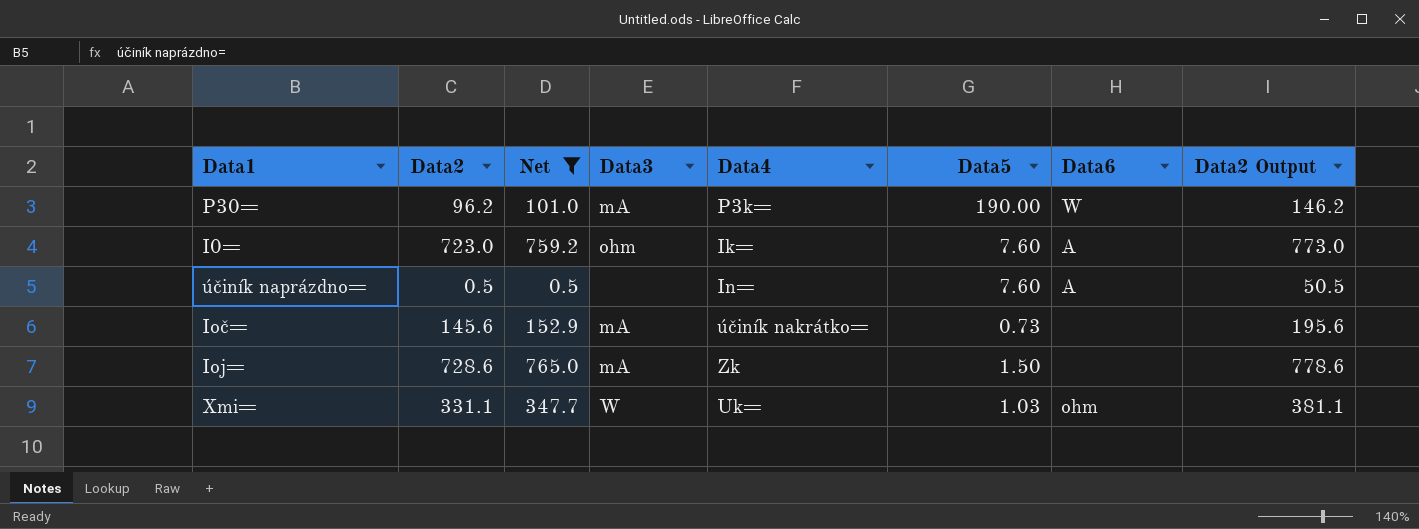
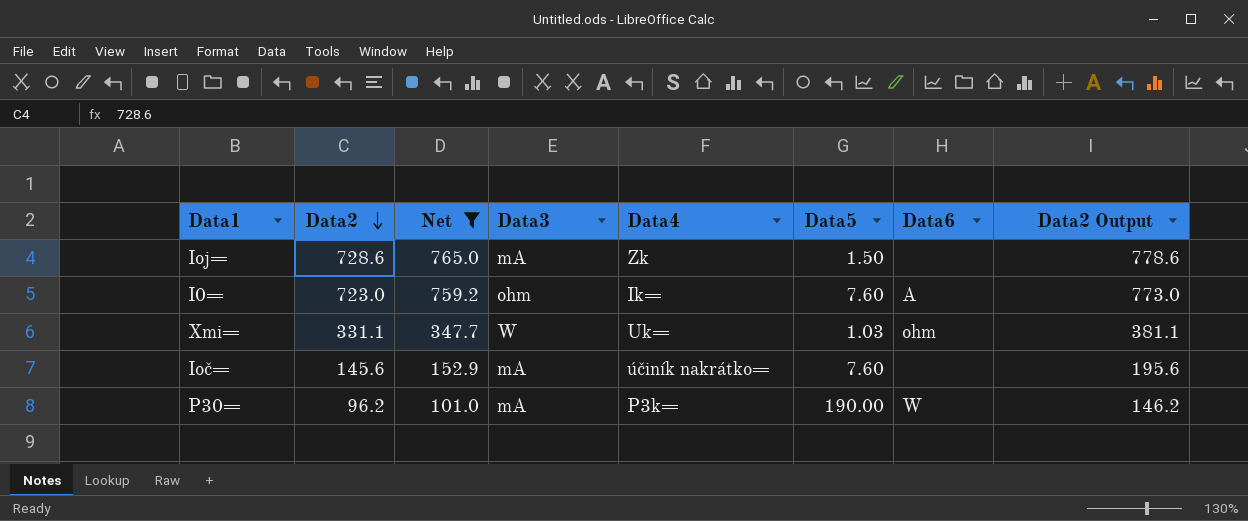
row order: none -> Data2 descending
row účiník naprázdno=: 0.5 | 0.5 | none | In= | 7.60 | A | 50.5 -> none
Ioč= | Data5: 0.73 -> 7.60

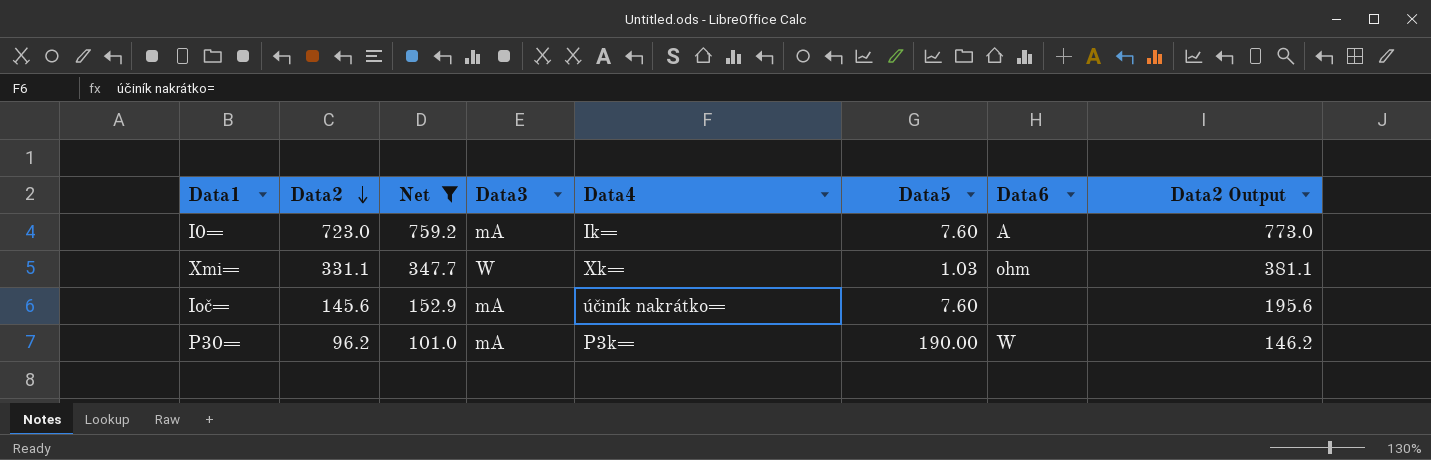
row Ioj=: 728.6 | 765.0 | mA | Zk | 1.50 | none | 778.6 -> none
I0= | Data3: ohm -> mA
Xmi= | Data4: Uk= -> Xk=

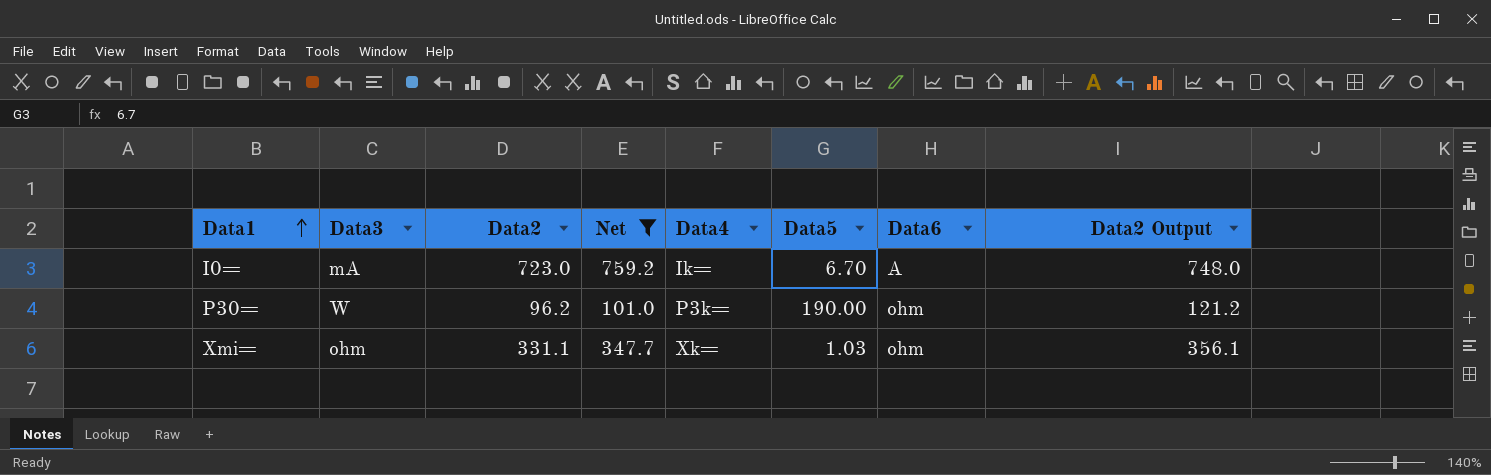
row order: Data2 descending -> Data1 ascending
column Data3 | position: 4 -> 2
column Data2 Output | formula: [Data2] + 50 -> [Data2] + 25
row Ioč=: 145.6 | 152.9 | mA | účiník nakrátko= | 7.60 | none | 195.6 -> none
I0= | Data5: 7.60 -> 6.70
P30= | Data3: mA -> W
P30= | Data6: W -> ohm
Xmi= | Data3: W -> ohm

